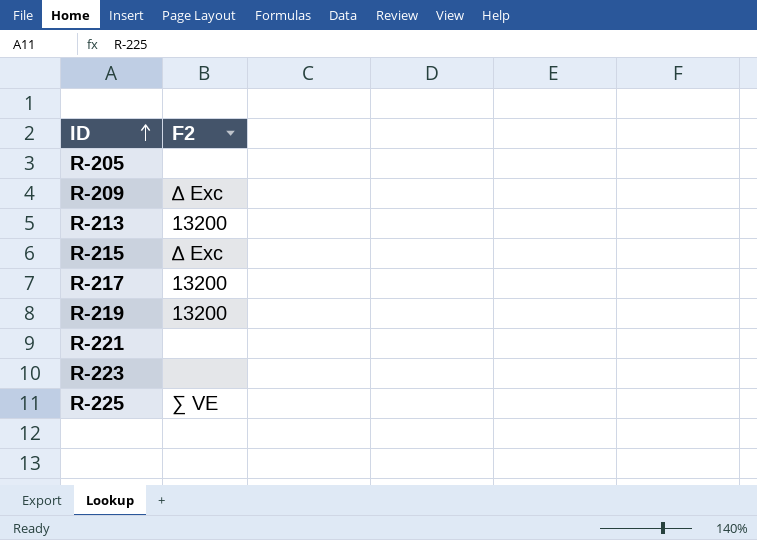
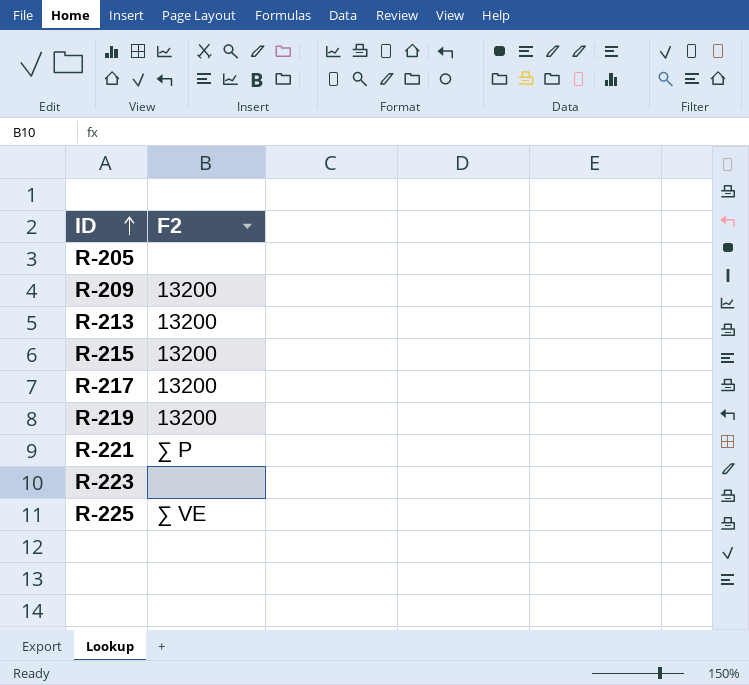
R-209 | F2: ∆ Exc -> 13200
R-215 | F2: ∆ Exc -> 13200
R-221 | F2: none -> ∑ P

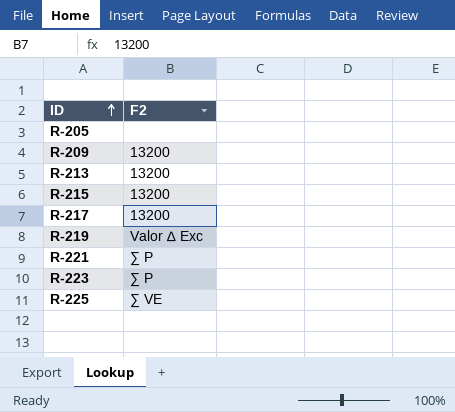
R-219 | F2: 13200 -> Valor ∆ Exc
R-223 | F2: none -> ∑ P

